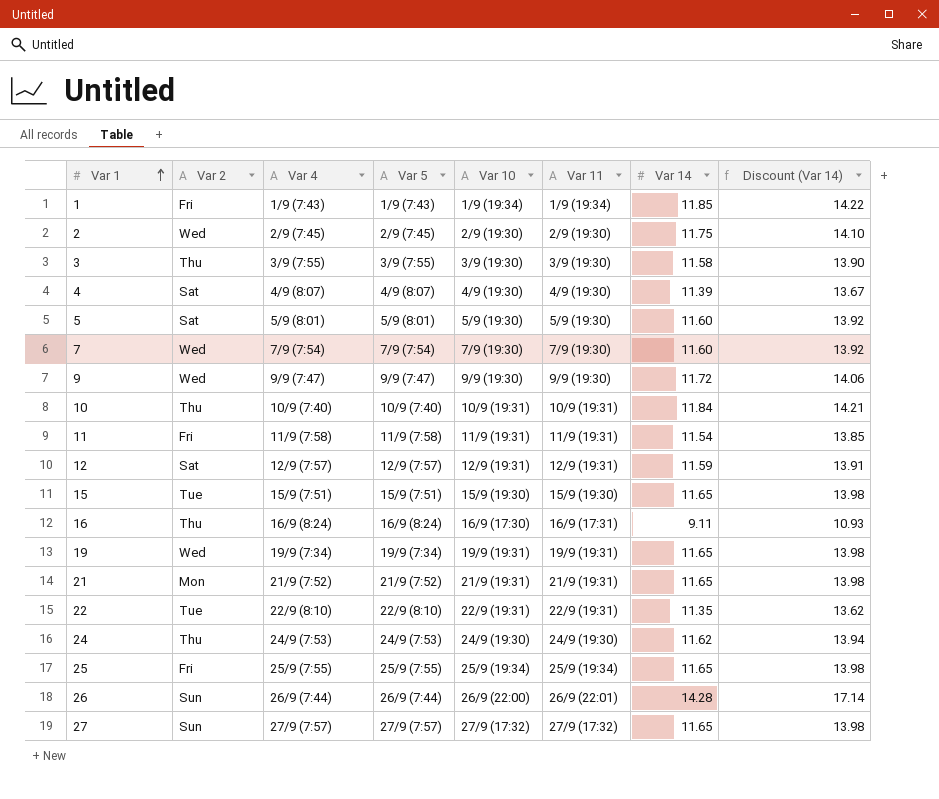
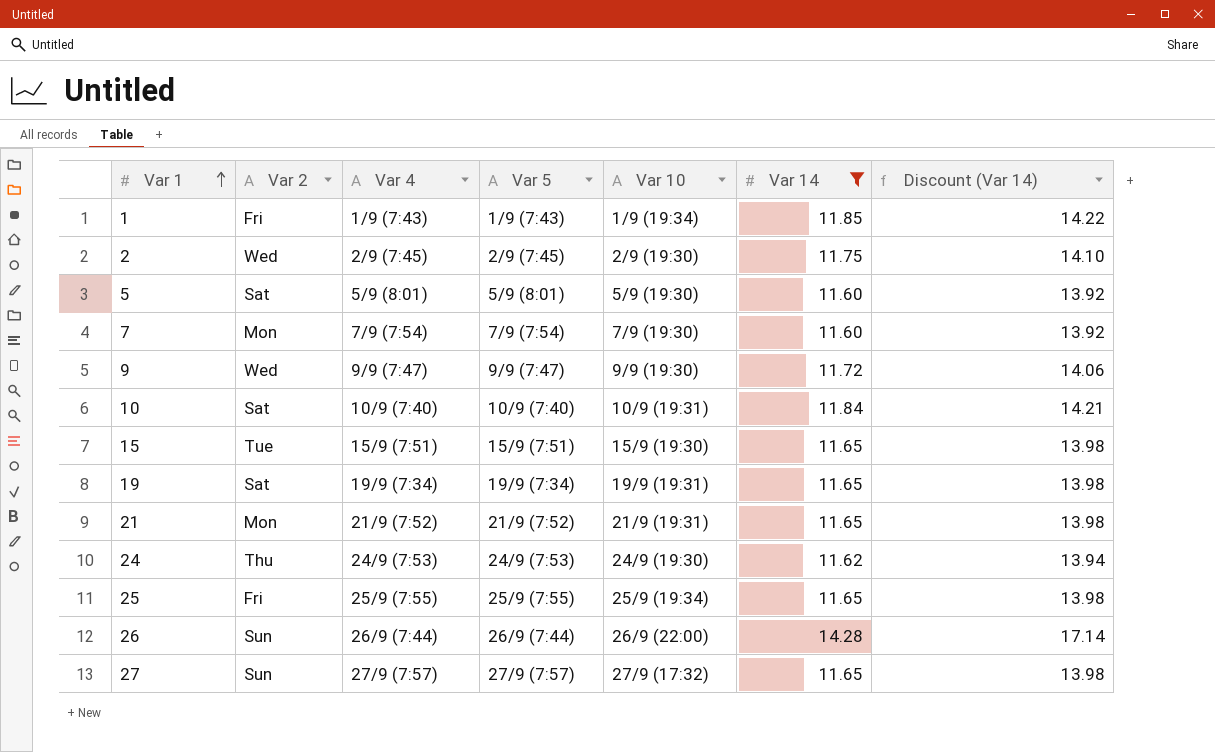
filter: none -> Var 14 >= 11.60
column Var 11 | position: 6 -> none
7 | Var 2: Wed -> Mon
10 | Var 2: Thu -> Sat
19 | Var 2: Wed -> Sat

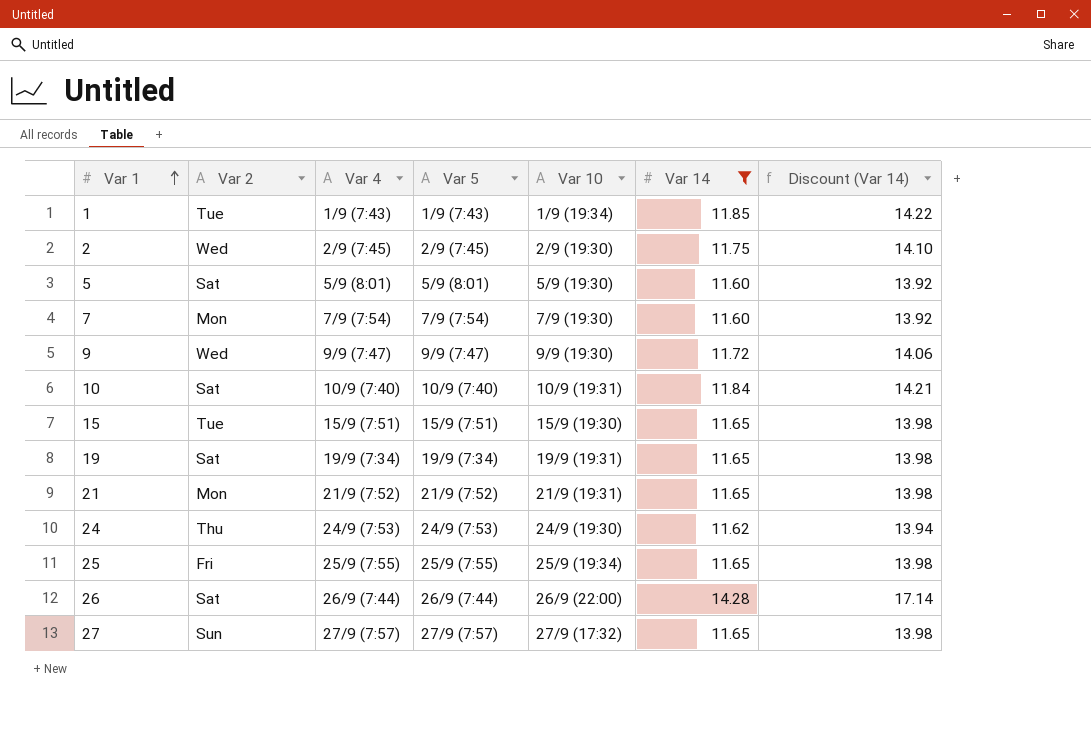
1 | Var 2: Fri -> Tue
26 | Var 2: Sun -> Sat

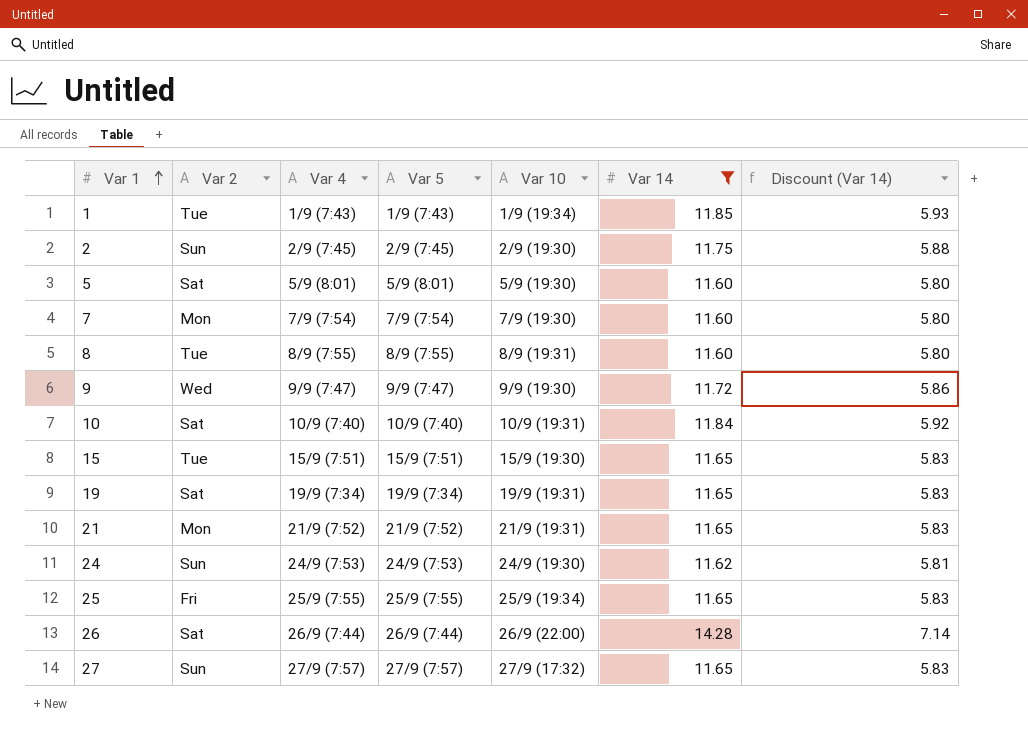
column Discount (Var 14) | formula: [Var 14] * 1.2 -> [Var 14] * 0.5
2 | Var 2: Wed -> Sun
row 8: none -> Tue | 8/9 (7:55) | 8/9 (7:55) | 8/9 (19:31) | 11.60 | 5.80
24 | Var 2: Thu -> Sun

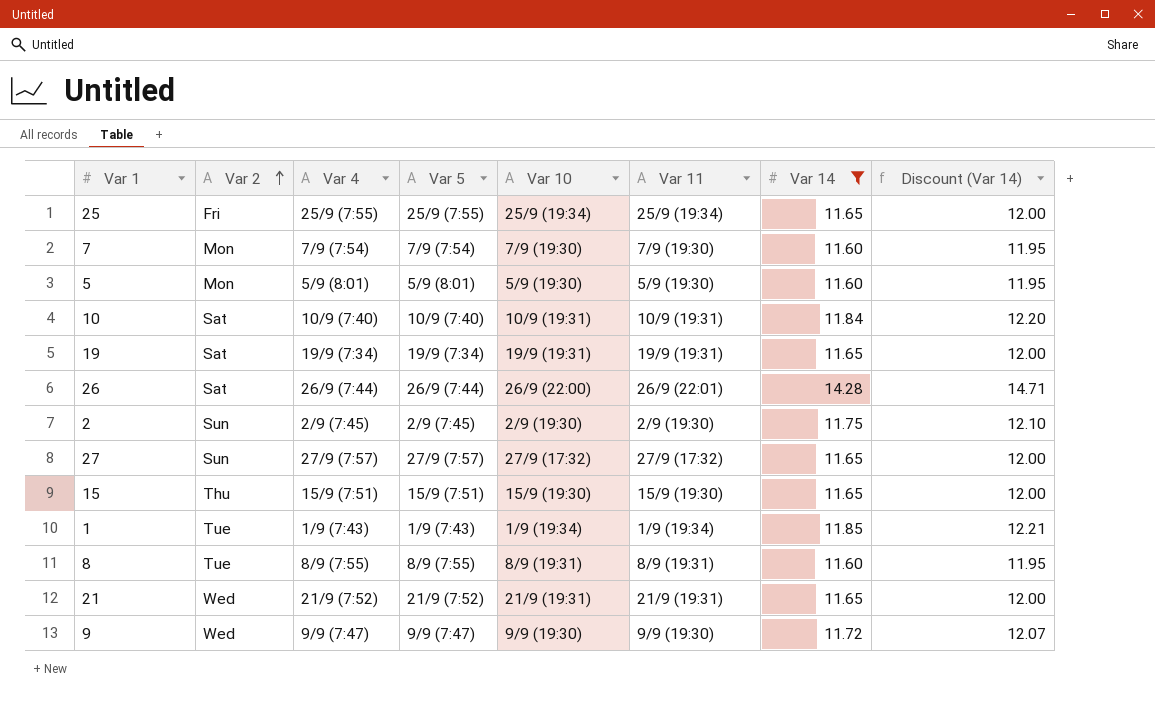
row order: Var 1 ascending -> Var 2 ascending
column Var 11 | position: none -> 6
column Discount (Var 14) | formula: [Var 14] * 0.5 -> [Var 14] * 1.03
row 24: Sun | 24/9 (7:53) | 24/9 (7:53) | 24/9 (19:30) | 11.62 | 5.81 -> none
5 | Var 2: Sat -> Mon
15 | Var 2: Tue -> Thu
21 | Var 2: Mon -> Wed

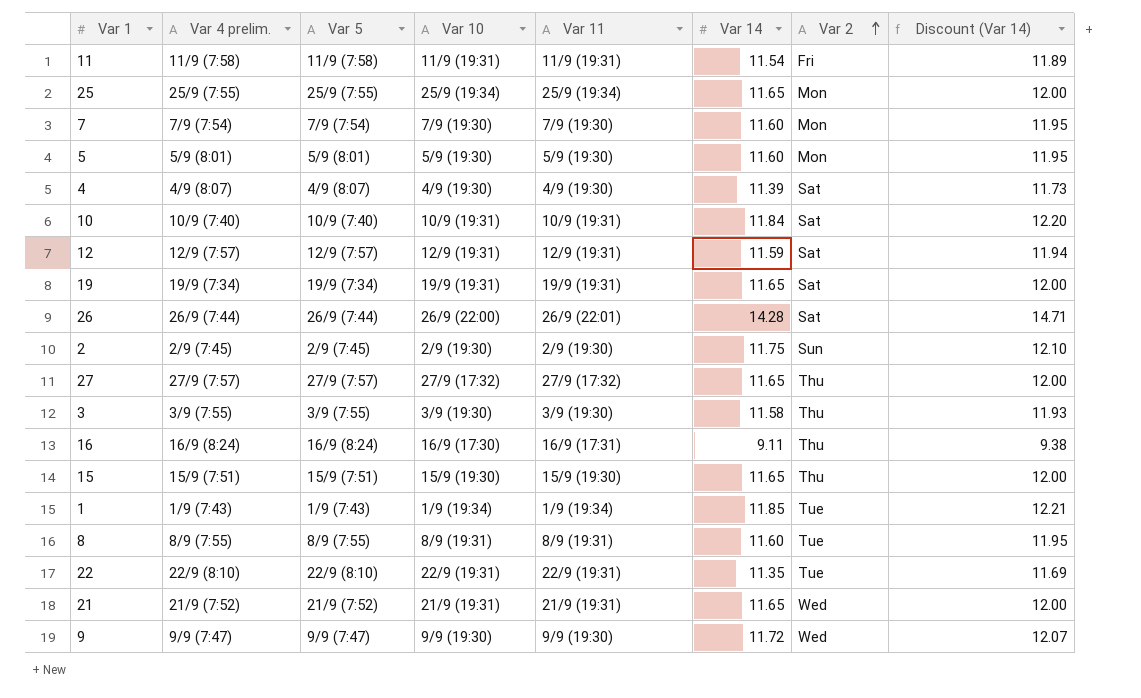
filter: Var 14 >= 11.60 -> none
column name: Var 4 -> Var 4 prelim.
column Var 2 | position: 2 -> 7
25 | Var 2: Fri -> Mon
27 | Var 2: Sun -> Thu

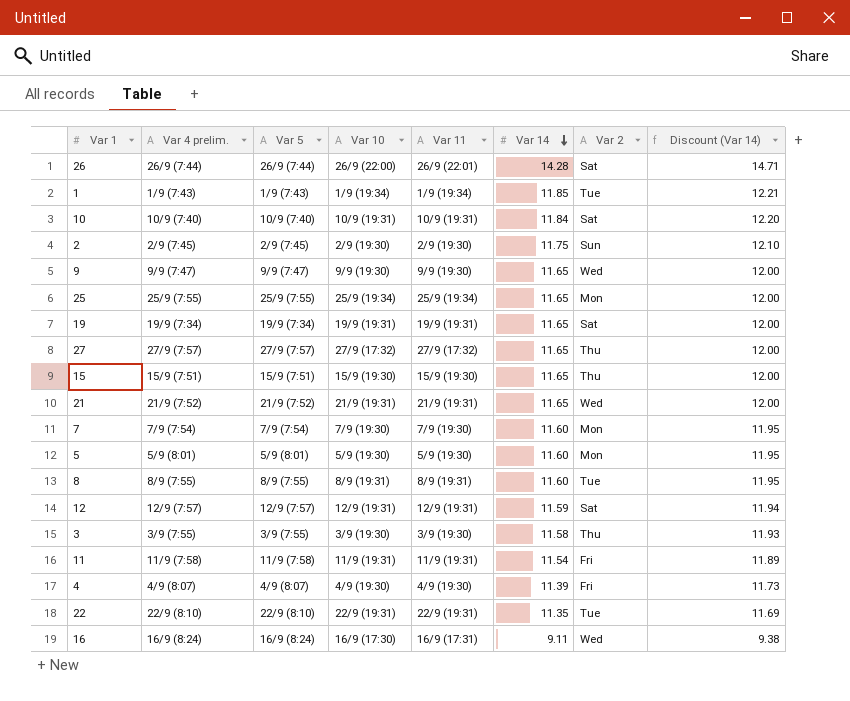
row order: Var 2 ascending -> Var 14 descending
9 | Var 14: 11.72 -> 11.65
9 | Discount (Var 14): 12.07 -> 12.00
4 | Var 2: Sat -> Fri
16 | Var 2: Thu -> Wed

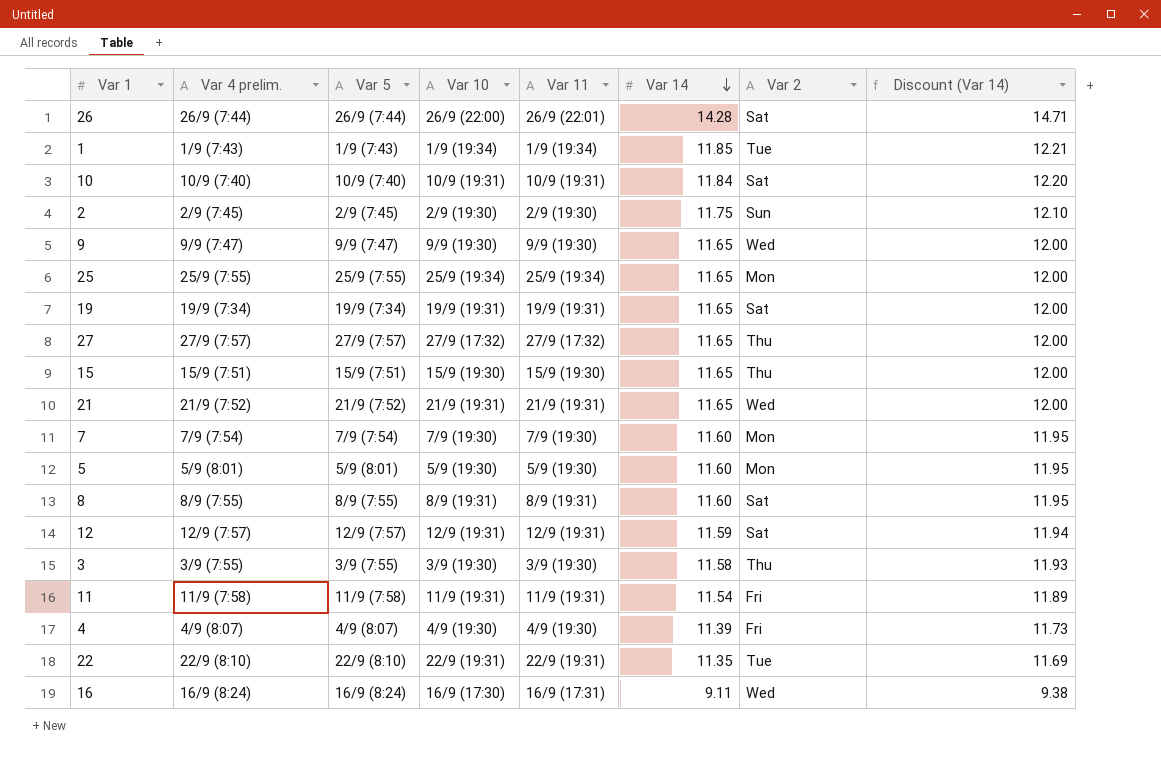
8 | Var 2: Tue -> Sat

